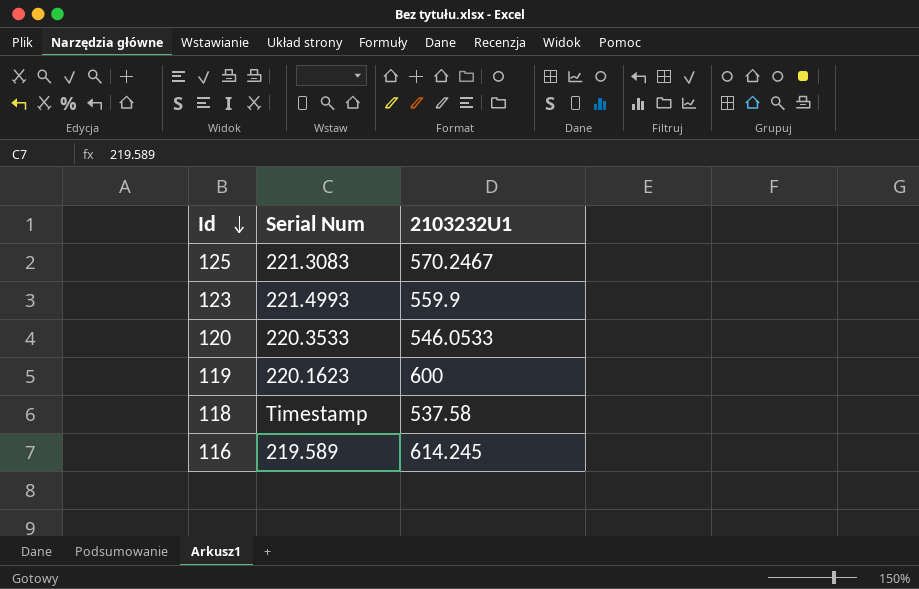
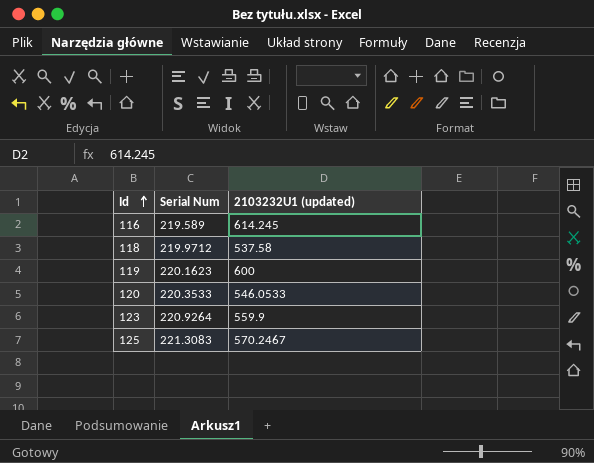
row order: Id descending -> Id ascending
column name: 2103232U1 -> 2103232U1 (updated)
118 | Serial Num: Timestamp -> 219.9712
123 | Serial Num: 221.4993 -> 220.9264

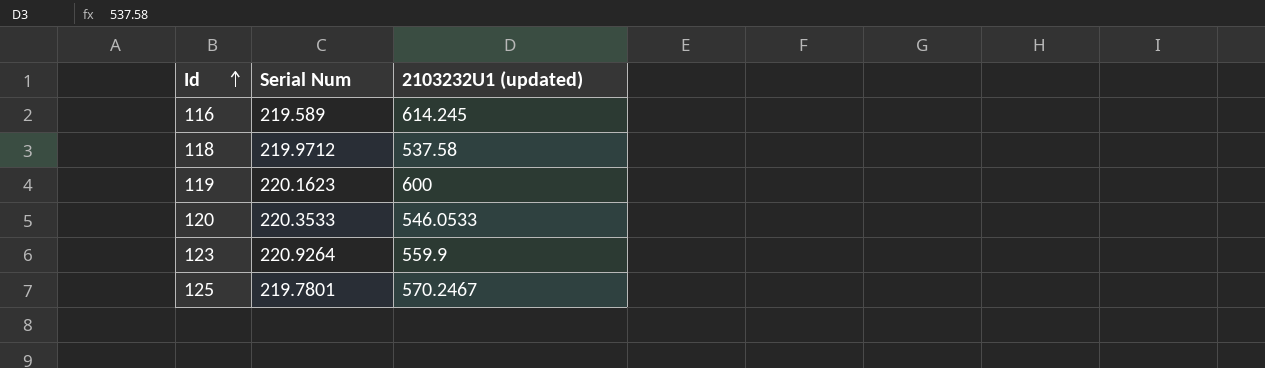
125 | Serial Num: 221.3083 -> 219.7801

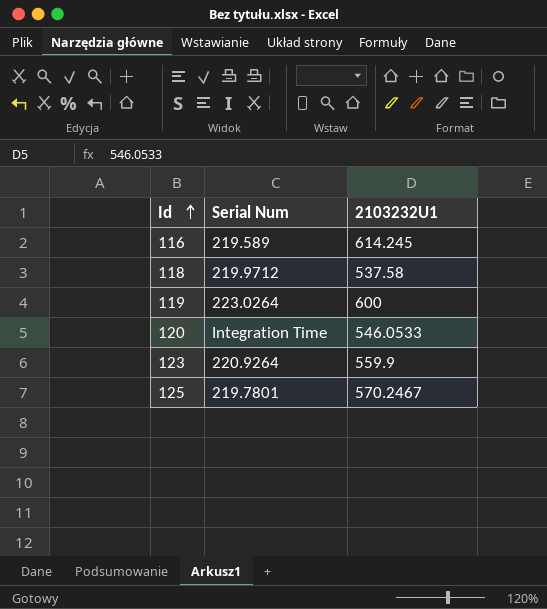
column name: 2103232U1 (updated) -> 2103232U1
119 | Serial Num: 220.1623 -> 223.0264
120 | Serial Num: 220.3533 -> Integration Time

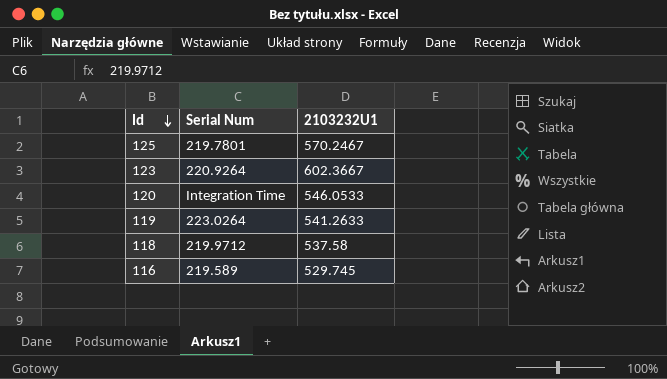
row order: Id ascending -> Id descending
123 | 2103232U1: 559.9 -> 602.3667
119 | 2103232U1: 600 -> 541.2633
116 | 2103232U1: 614.245 -> 529.745

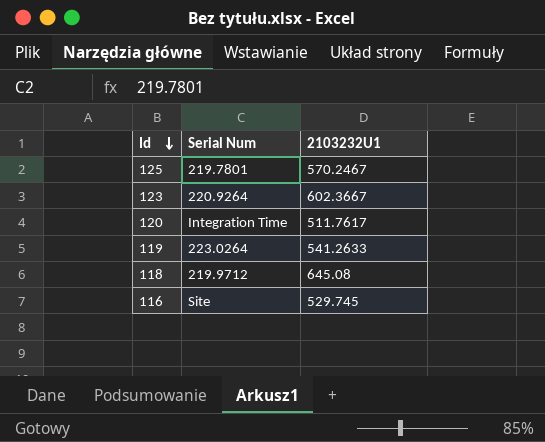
120 | 2103232U1: 546.0533 -> 511.7617
118 | 2103232U1: 537.58 -> 645.08
116 | Serial Num: 219.589 -> Site

